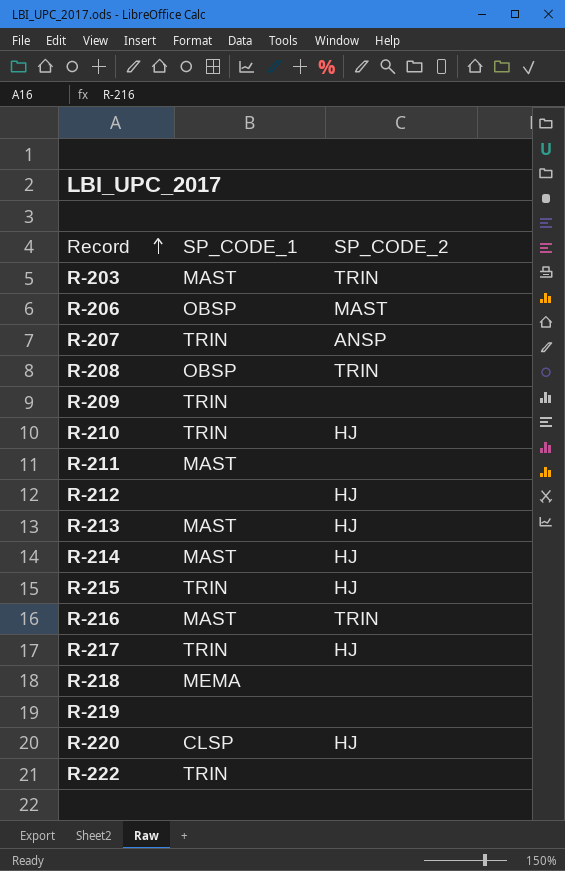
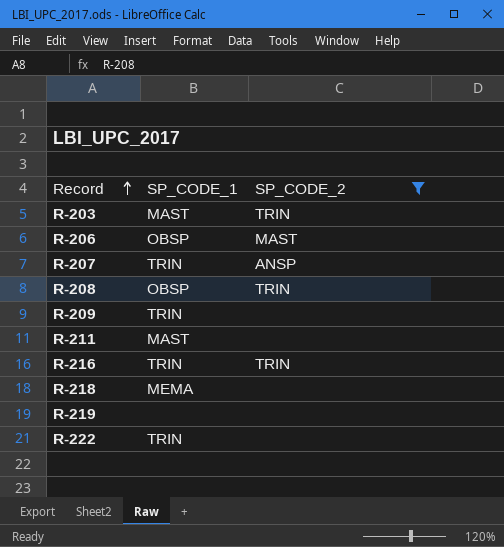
filter: none -> SP_CODE_2 != HJ
R-216 | SP_CODE_1: MAST -> TRIN

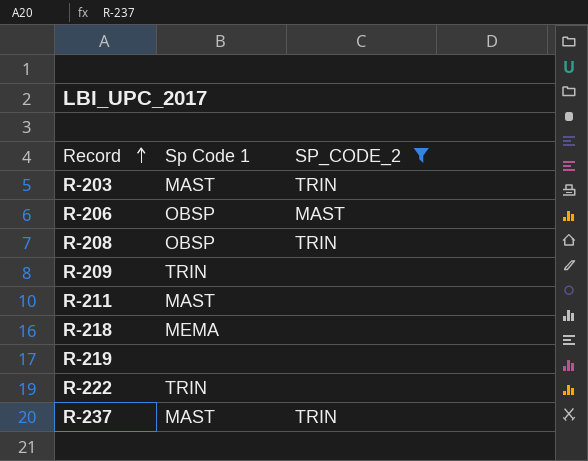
column name: SP_CODE_1 -> Sp Code 1
row R-207: TRIN | ANSP -> none
row R-216: TRIN | TRIN -> none
row R-237: none -> MAST | TRIN

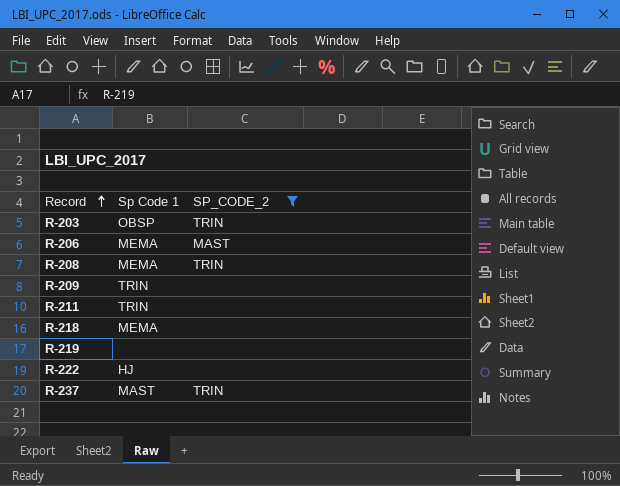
R-203 | Sp Code 1: MAST -> OBSP
R-206 | Sp Code 1: OBSP -> MEMA
R-208 | Sp Code 1: OBSP -> MEMA
R-211 | Sp Code 1: MAST -> TRIN
R-222 | Sp Code 1: TRIN -> HJ

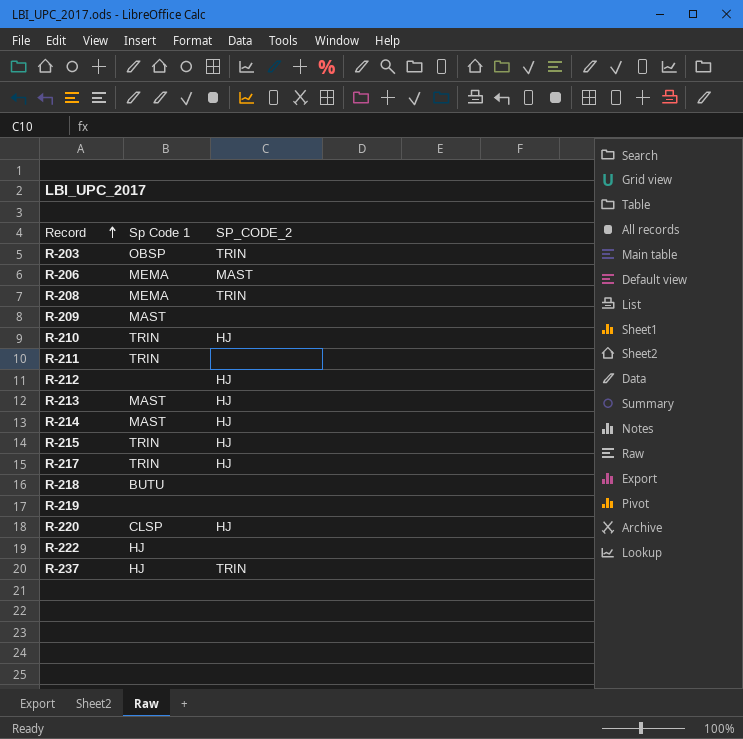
filter: SP_CODE_2 != HJ -> none
R-209 | Sp Code 1: TRIN -> MAST
R-218 | Sp Code 1: MEMA -> BUTU
R-237 | Sp Code 1: MAST -> HJ

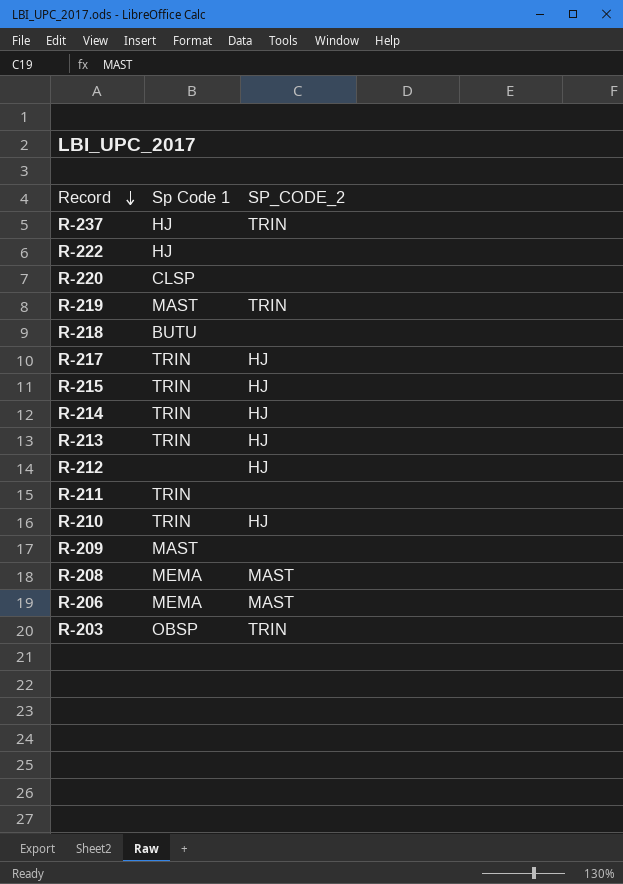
row order: Record ascending -> Record descending
R-220 | SP_CODE_2: HJ -> none
R-219 | Sp Code 1: none -> MAST
R-219 | SP_CODE_2: none -> TRIN
R-214 | Sp Code 1: MAST -> TRIN
R-213 | Sp Code 1: MAST -> TRIN
R-208 | SP_CODE_2: TRIN -> MAST

